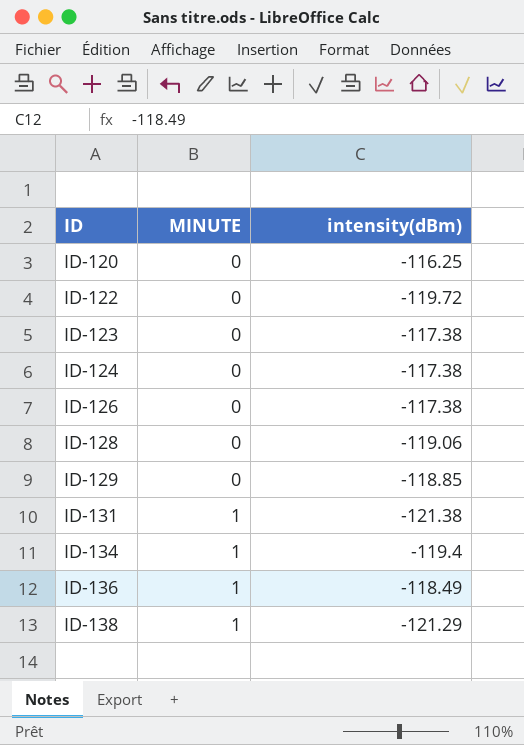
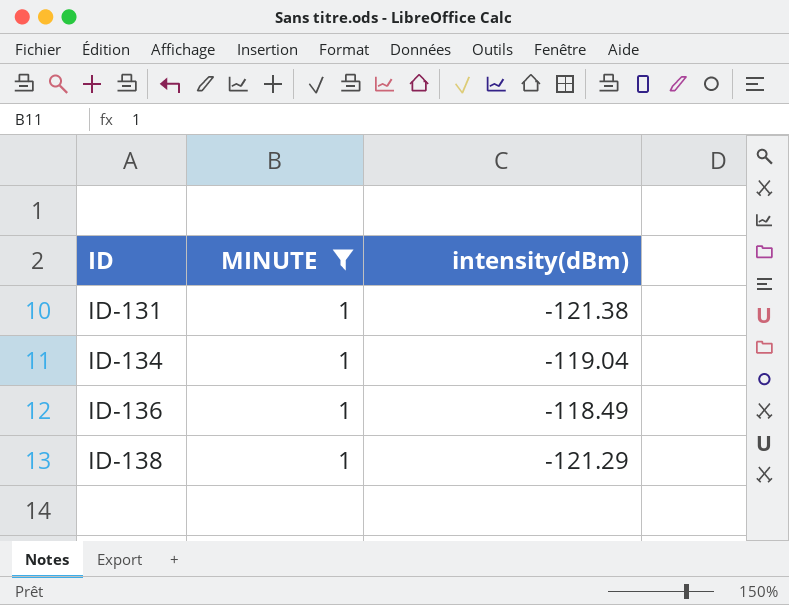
filter: none -> MINUTE = 1
ID-134 | intensity(dBm): -119.4 -> -119.04

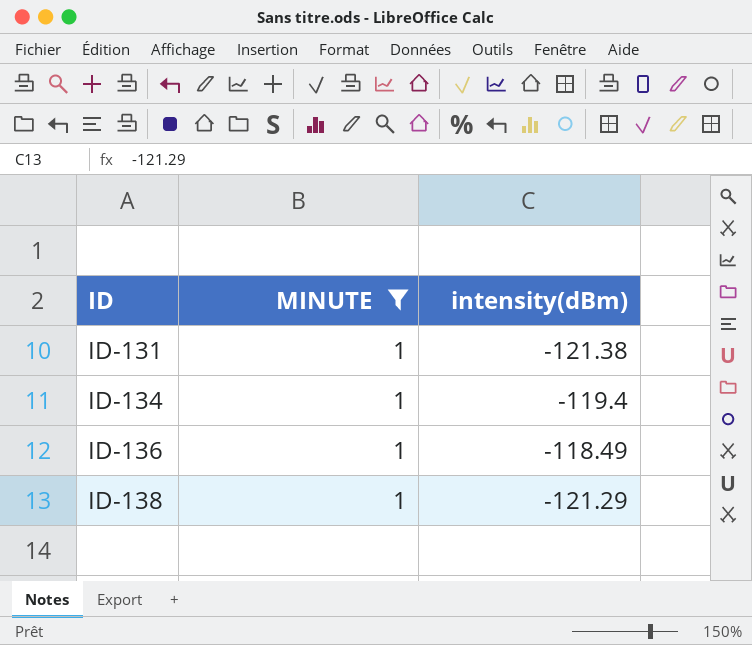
ID-134 | intensity(dBm): -119.04 -> -119.4

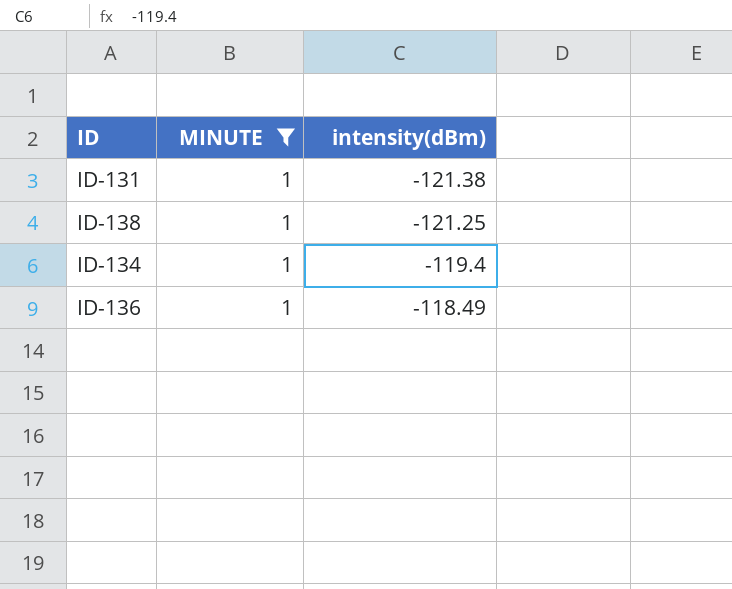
row order: ID ascending -> intensity(dBm) ascending
ID-138 | intensity(dBm): -121.29 -> -121.25

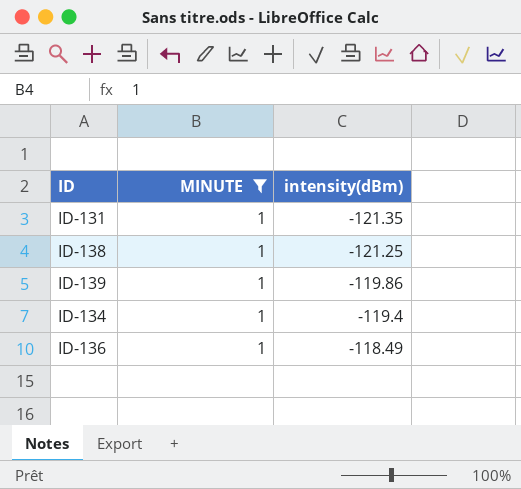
ID-131 | intensity(dBm): -121.38 -> -121.35
row ID-139: none -> 1 | -119.86

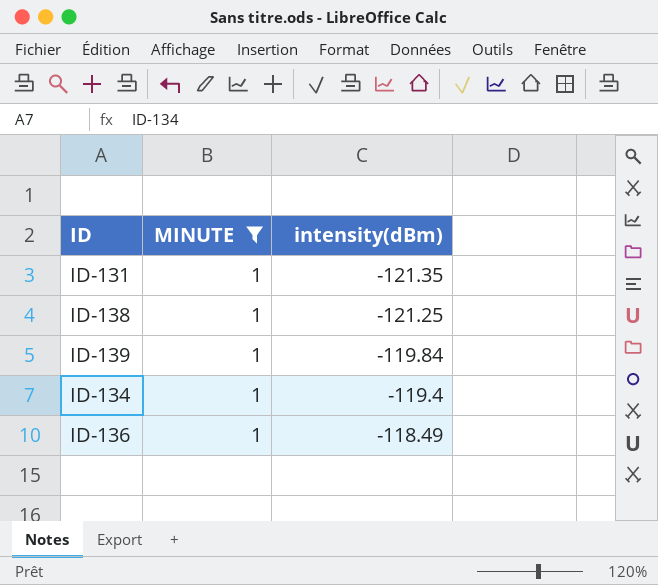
ID-139 | intensity(dBm): -119.86 -> -119.84

